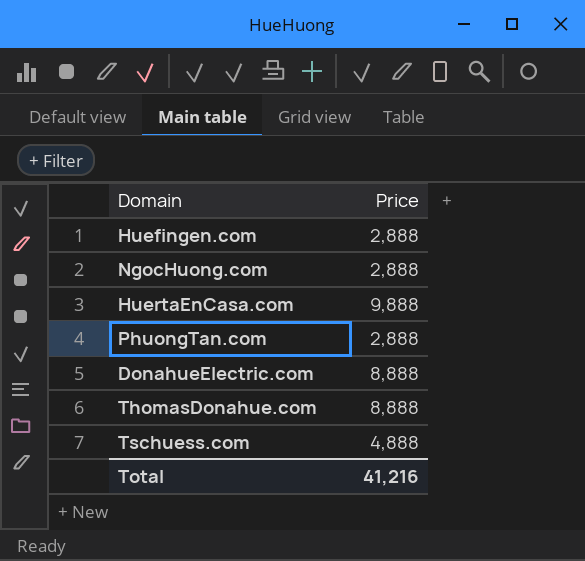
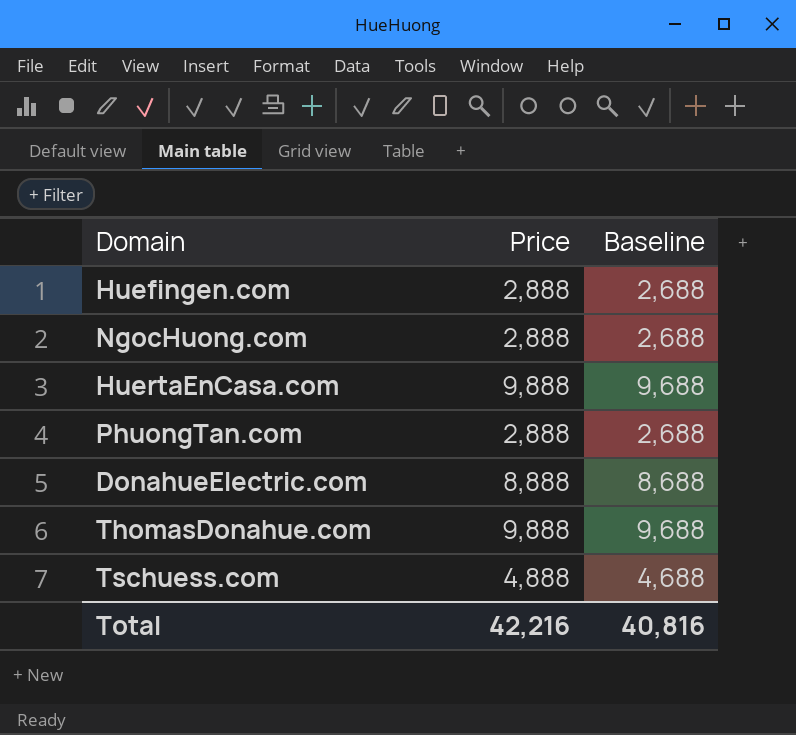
column Baseline | formula: none -> [Price] - 200
ThomasDonahue.com | Price: 8,888 -> 9,888
Total | Price: 41,216 -> 42,216

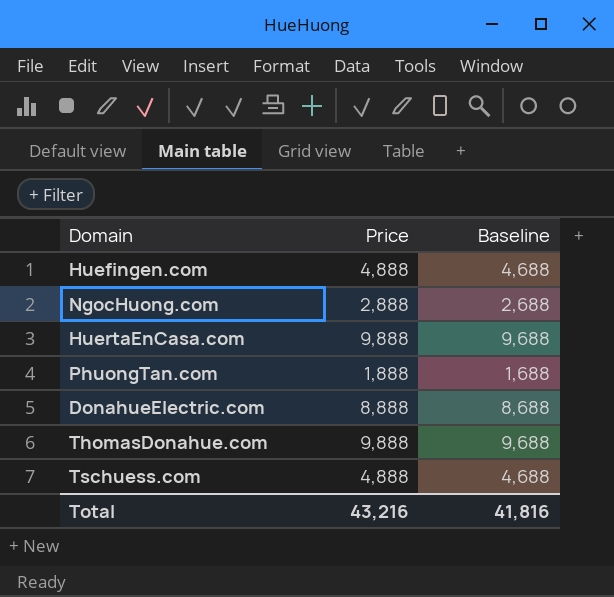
Huefingen.com | Price: 2,888 -> 4,888
Huefingen.com | Baseline: 2,688 -> 4,688
PhuongTan.com | Price: 2,888 -> 1,888
PhuongTan.com | Baseline: 2,688 -> 1,688
Total | Price: 42,216 -> 43,216
Total | Baseline: 40,816 -> 41,816

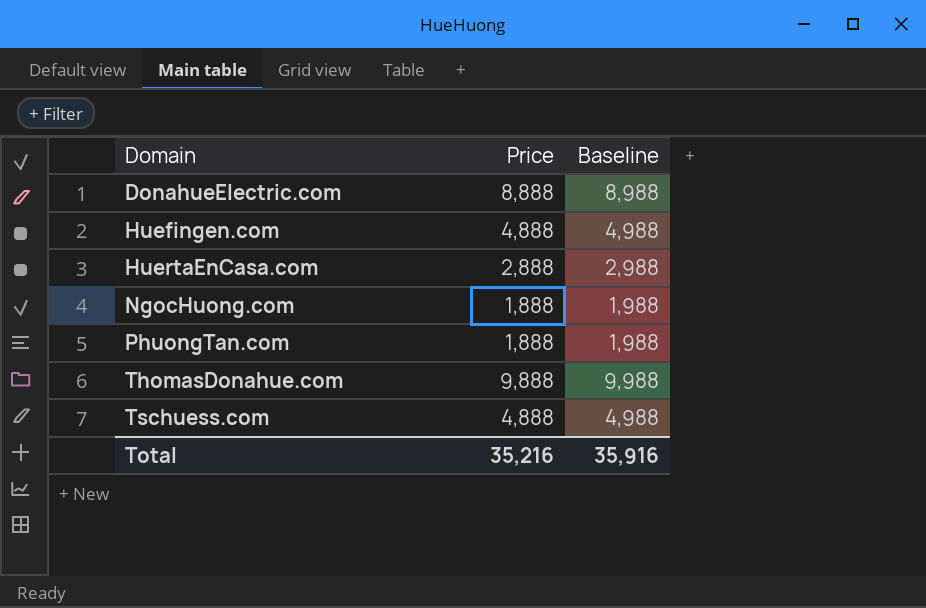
row order: none -> Domain ascending
column Baseline | formula: [Price] - 200 -> [Price] + 100
HuertaEnCasa.com | Price: 9,888 -> 2,888
NgocHuong.com | Price: 2,888 -> 1,888
Total | Price: 43,216 -> 35,216
Total | Baseline: 41,816 -> 35,916

